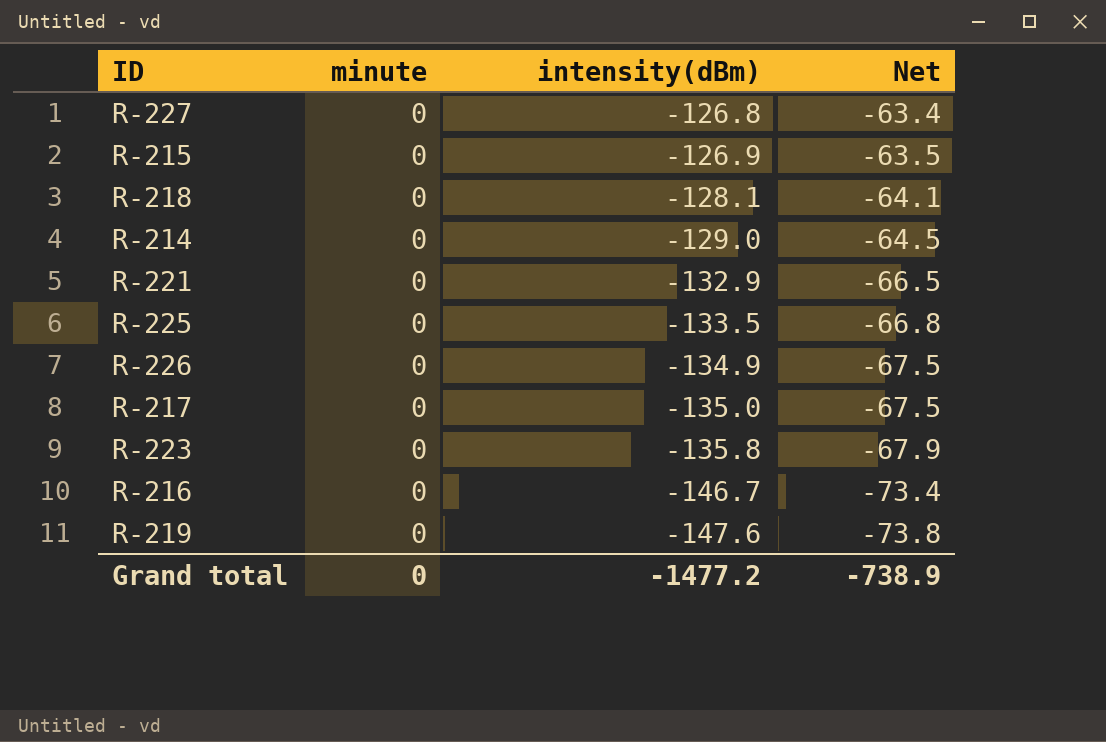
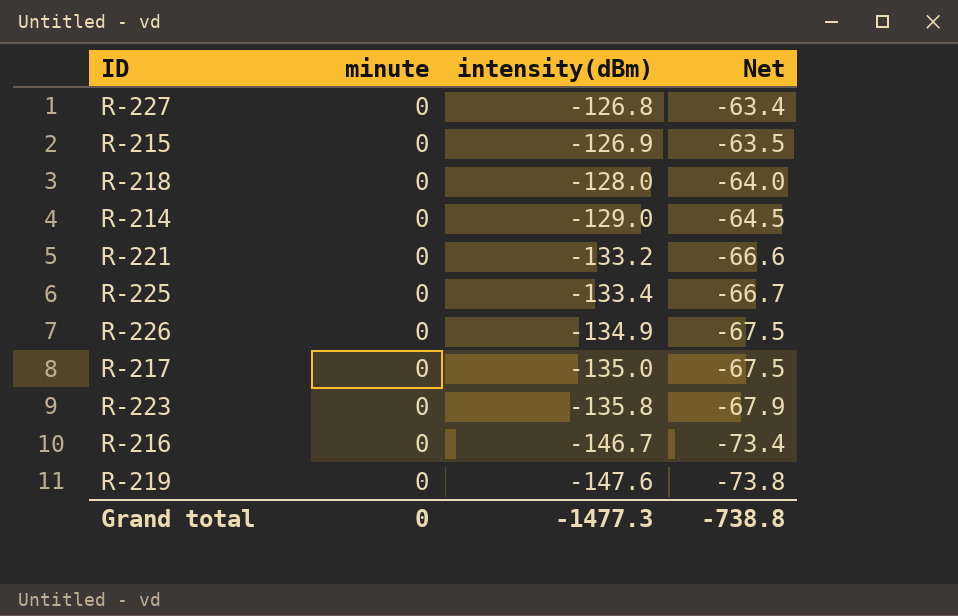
R-218 | intensity(dBm): -128.1 -> -128.0
R-218 | Net: -64.1 -> -64.0
R-221 | intensity(dBm): -132.9 -> -133.2
R-221 | Net: -66.5 -> -66.6
R-225 | intensity(dBm): -133.5 -> -133.4
R-225 | Net: -66.8 -> -66.7
Grand total | intensity(dBm): -1477.2 -> -1477.3
Grand total | Net: -738.9 -> -738.8

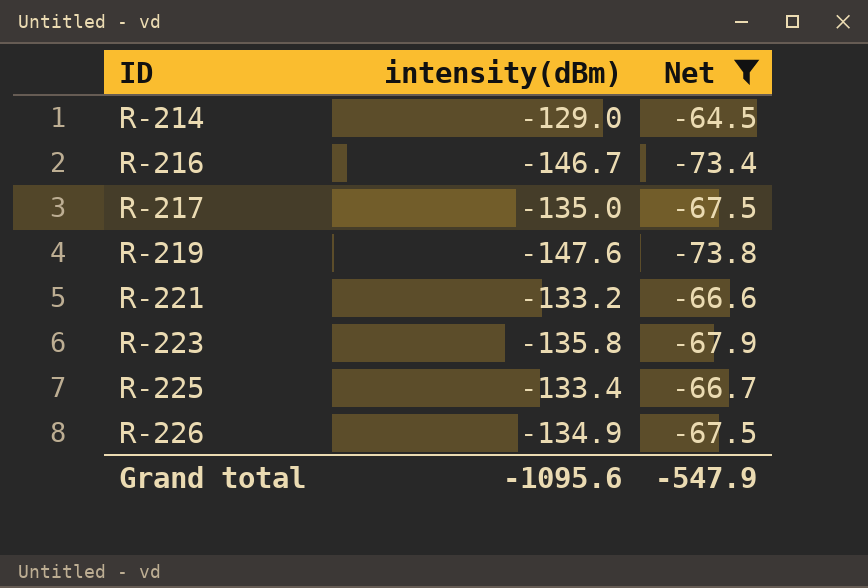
filter: none -> Net <= -64.5
row order: intensity(dBm) descending -> ID ascending
column minute | position: 2 -> none
Grand total | intensity(dBm): -1477.3 -> -1095.6
Grand total | Net: -738.8 -> -547.9

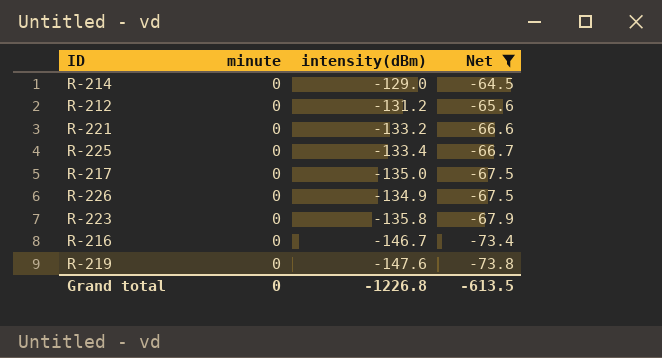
row order: ID ascending -> Net descending
column minute | position: none -> 2
row R-212: none -> 0 | -131.2 | -65.6
Grand total | intensity(dBm): -1095.6 -> -1226.8
Grand total | Net: -547.9 -> -613.5

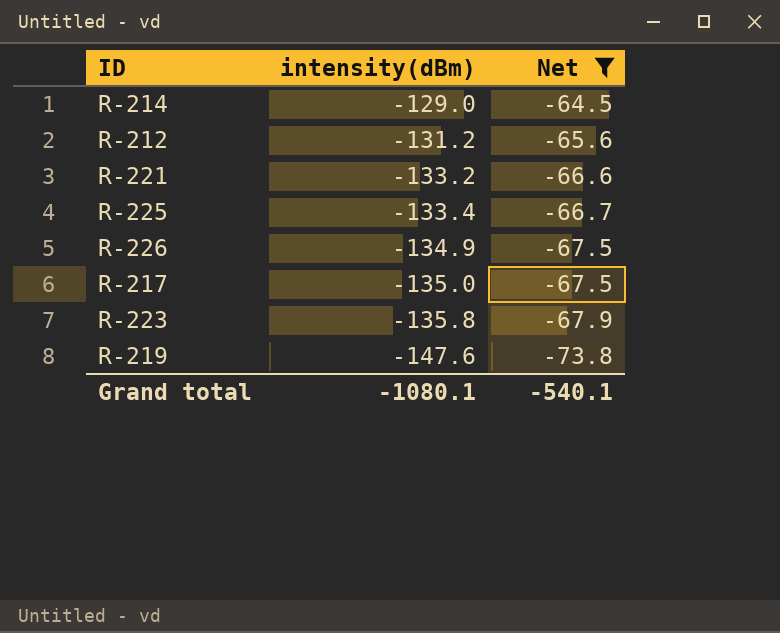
row order: Net descending -> intensity(dBm) descending
column minute | position: 2 -> none
row R-216: 0 | -146.7 | -73.4 -> none
Grand total | intensity(dBm): -1226.8 -> -1080.1
Grand total | Net: -613.5 -> -540.1

